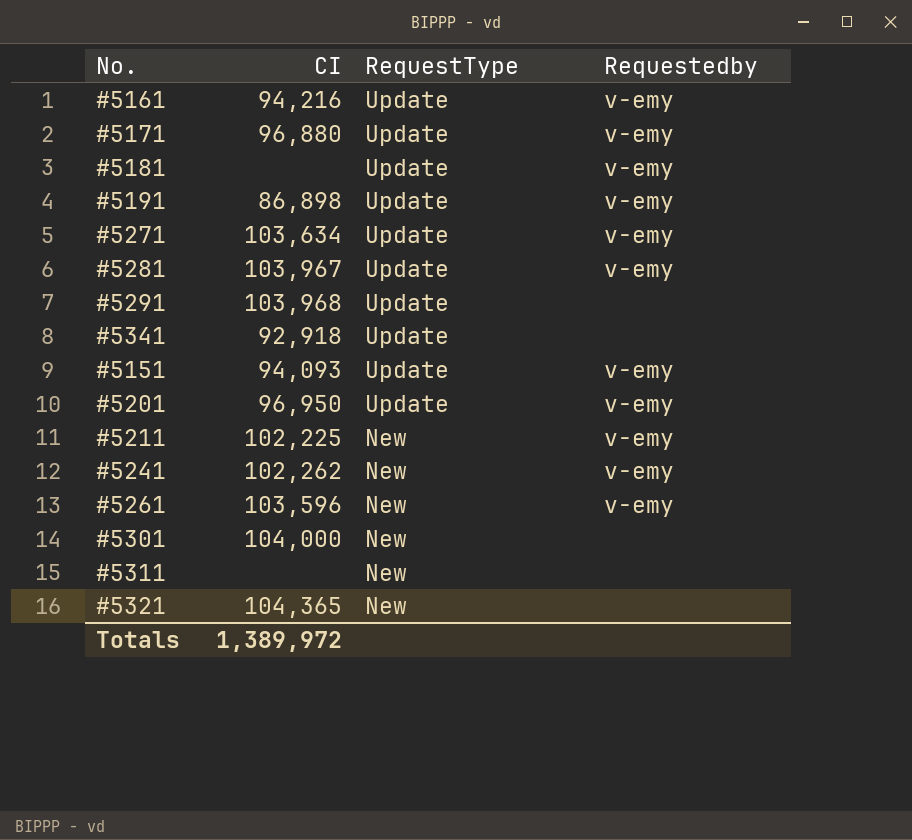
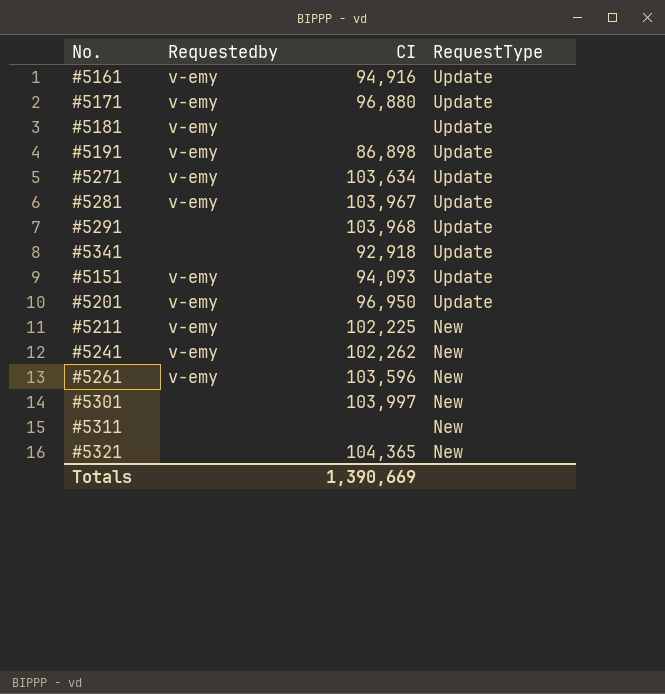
column Requestedby | position: 4 -> 2
#5161 | CI: 94,216 -> 94,916
#5301 | CI: 104,000 -> 103,997
Totals | CI: 1,389,972 -> 1,390,669

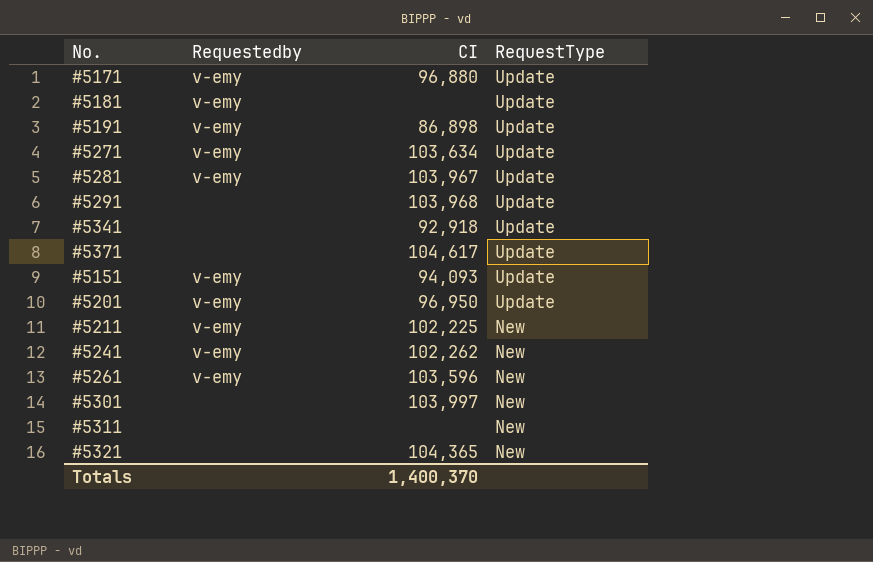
row #5161: v-emy | 94,916 | Update -> none
row #5371: none -> none | 104,617 | Update
Totals | CI: 1,390,669 -> 1,400,370

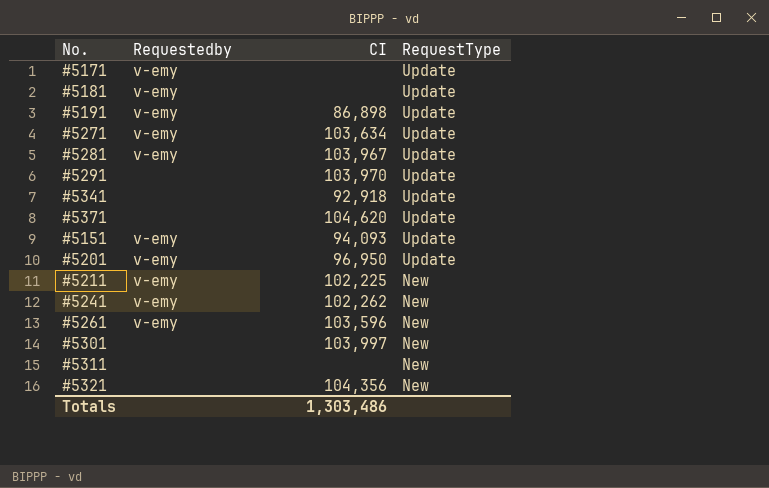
#5171 | CI: 96,880 -> none
#5291 | CI: 103,968 -> 103,970
#5371 | CI: 104,617 -> 104,620
#5321 | CI: 104,365 -> 104,356
Totals | CI: 1,400,370 -> 1,303,486

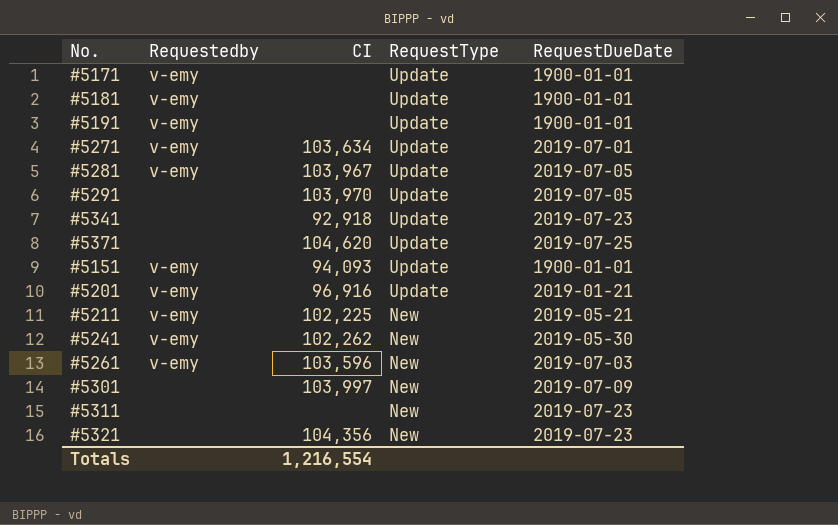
column RequestDueDate | position: none -> 5
#5191 | CI: 86,898 -> none
#5201 | CI: 96,950 -> 96,916
Totals | CI: 1,303,486 -> 1,216,554

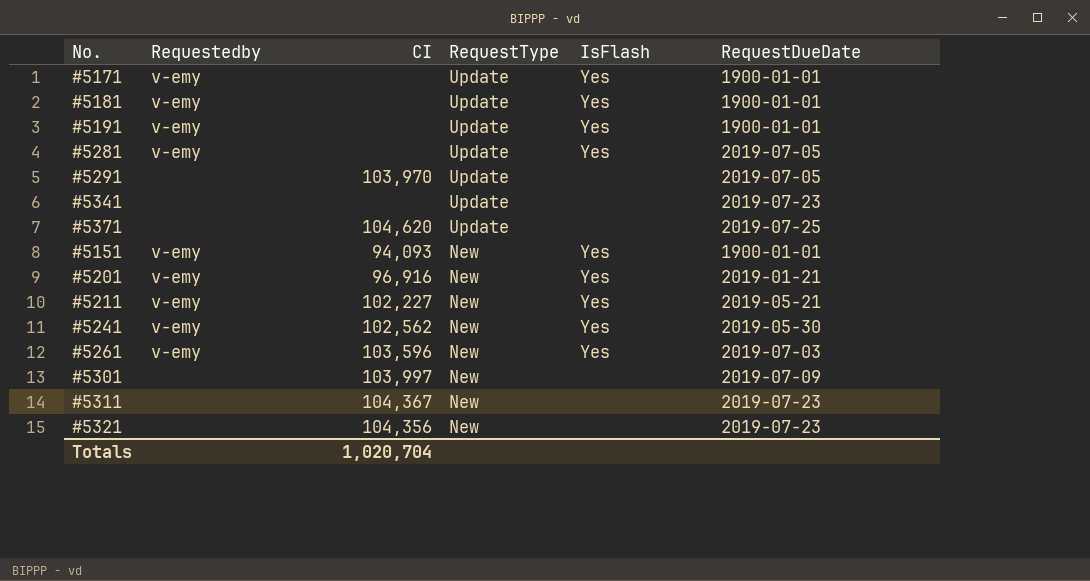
column IsFlash | position: none -> 5
row #5271: v-emy | 103,634 | Update | 2019-07-01 -> none
#5281 | CI: 103,967 -> none
#5341 | CI: 92,918 -> none
#5151 | RequestType: Update -> New
#5201 | RequestType: Update -> New
#5211 | CI: 102,225 -> 102,227
#5241 | CI: 102,262 -> 102,562
#5311 | CI: none -> 104,367
Totals | CI: 1,216,554 -> 1,020,704

